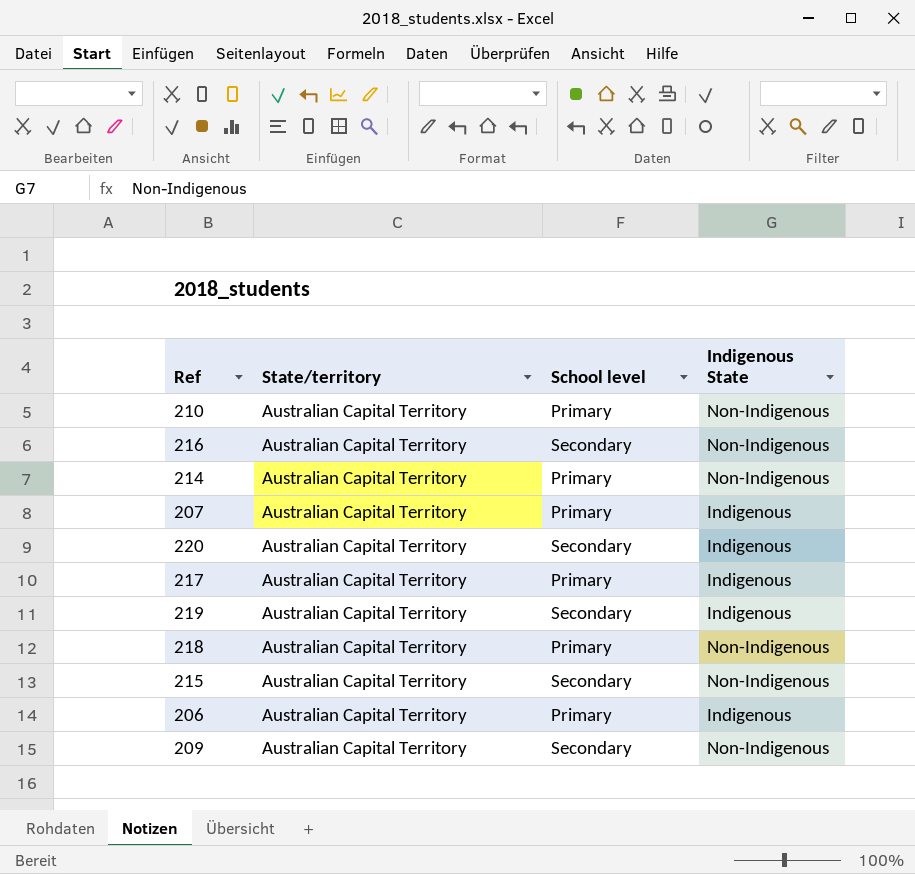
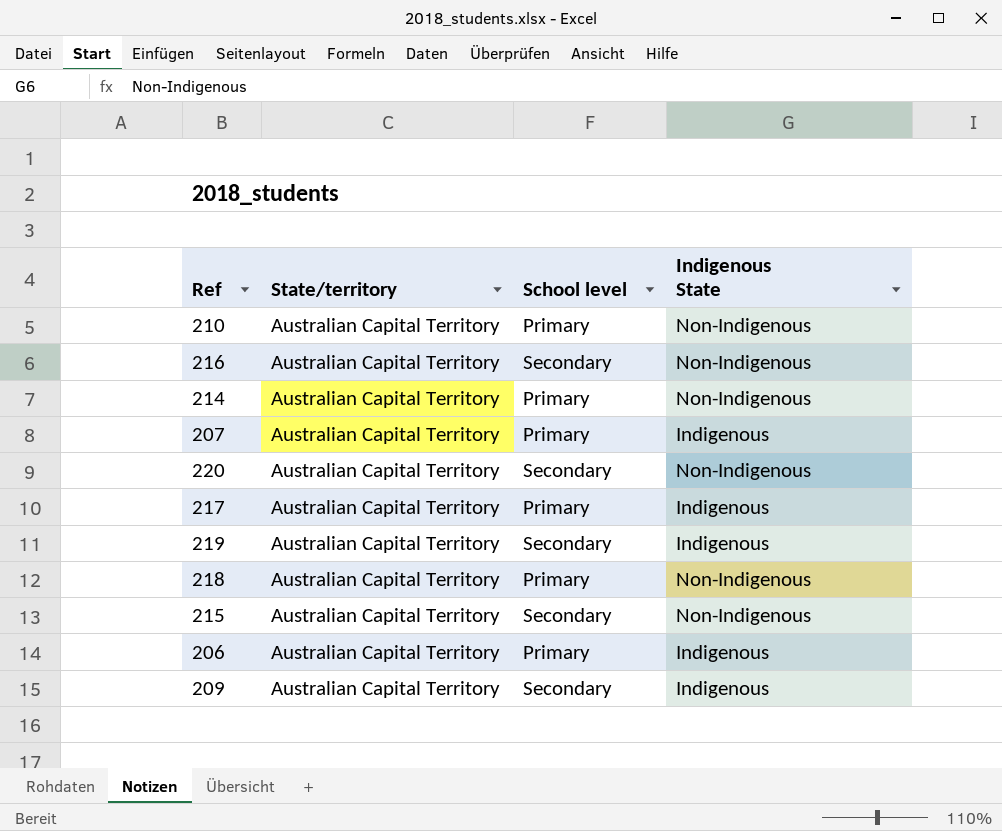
220 | Indigenous State: Indigenous -> Non-Indigenous
209 | Indigenous State: Non-Indigenous -> Indigenous

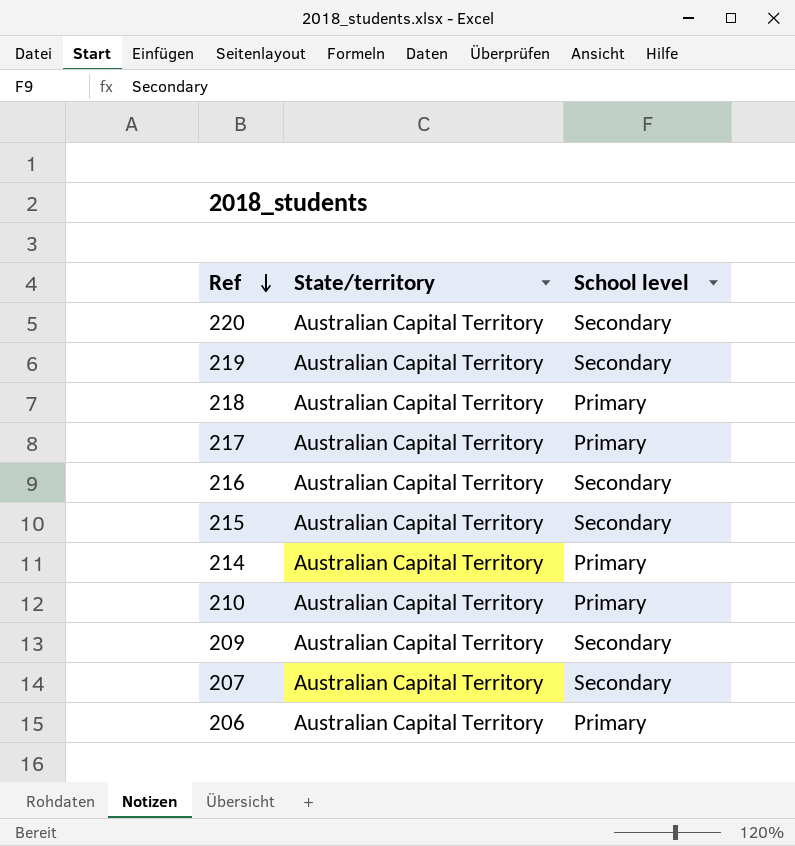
row order: none -> Ref descending
column Indigenous State | position: 4 -> none
207 | School level: Primary -> Secondary

